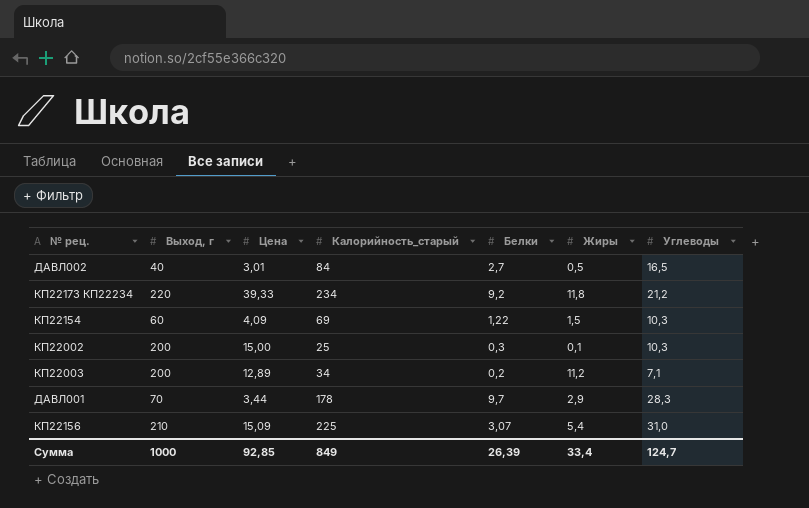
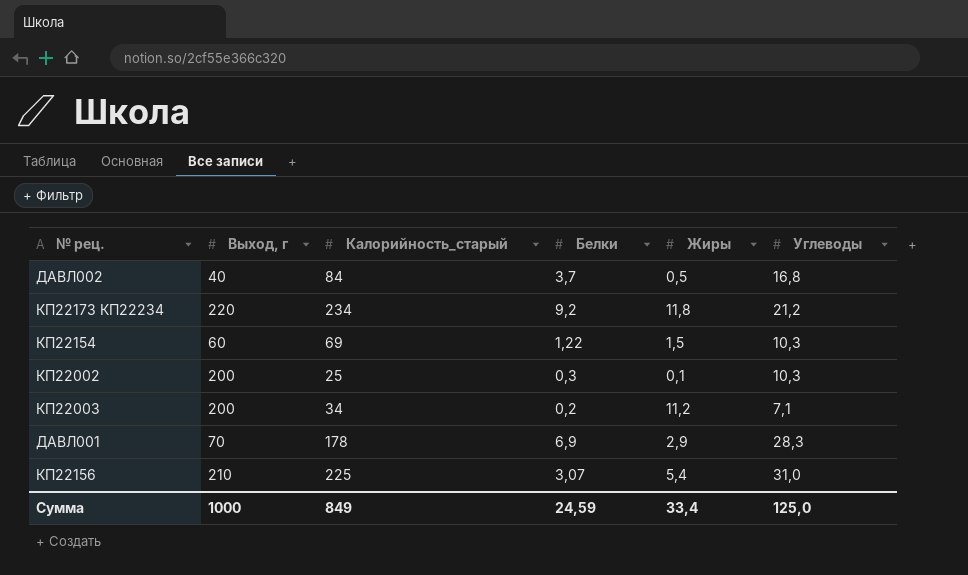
column Цена | position: 3 -> none
ДАВЛ002 | Белки: 2,7 -> 3,7
ДАВЛ002 | Углеводы: 16,5 -> 16,8
ДАВЛ001 | Белки: 9,7 -> 6,9
Сумма | Белки: 26,39 -> 24,59
Сумма | Углеводы: 124,7 -> 125,0

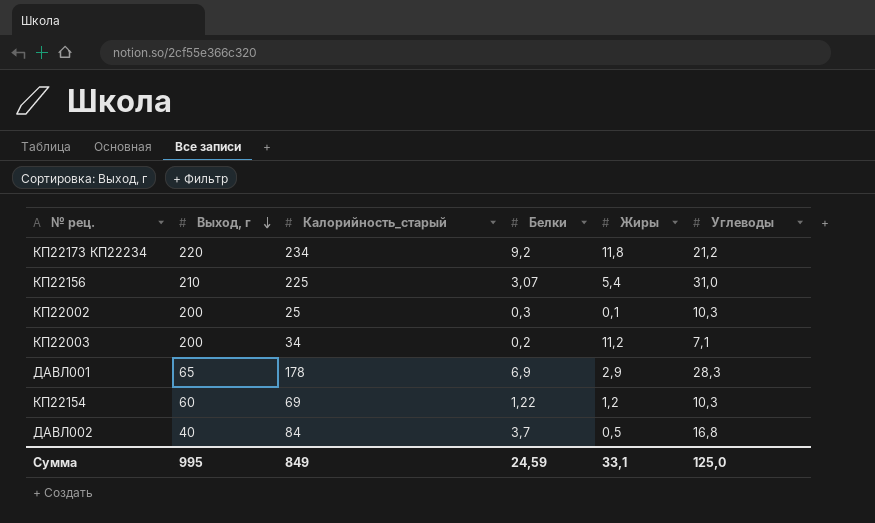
row order: none -> Выход, г descending
ДАВЛ001 | Выход, г: 70 -> 65
КП22154 | Жиры: 1,5 -> 1,2
Сумма | Выход, г: 1000 -> 995
Сумма | Жиры: 33,4 -> 33,1

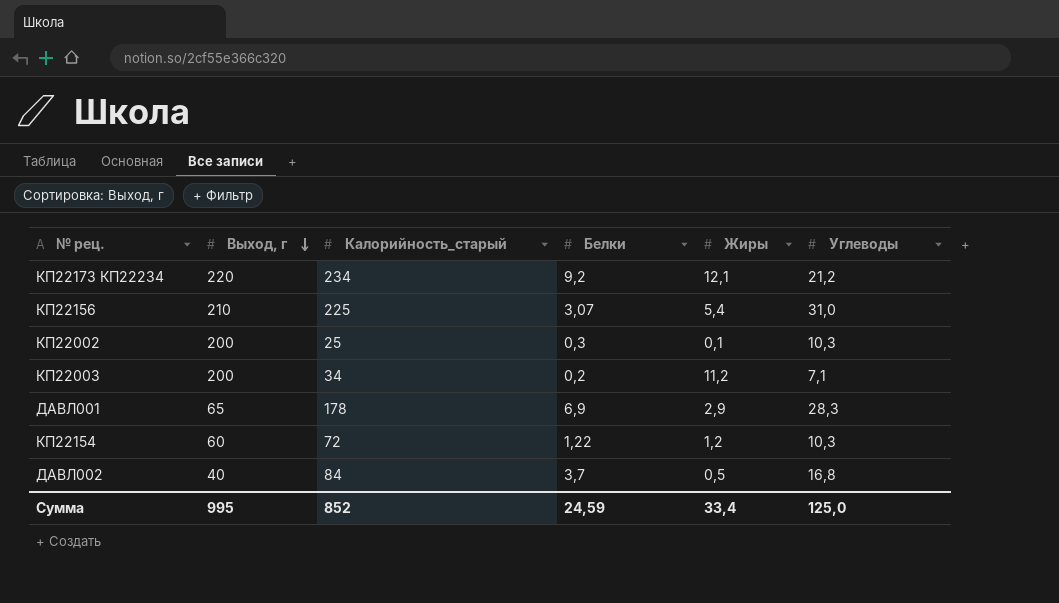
КП22173 КП22234 | Жиры: 11,8 -> 12,1
КП22154 | Калорийность_старый: 69 -> 72
Сумма | Калорийность_старый: 849 -> 852
Сумма | Жиры: 33,1 -> 33,4

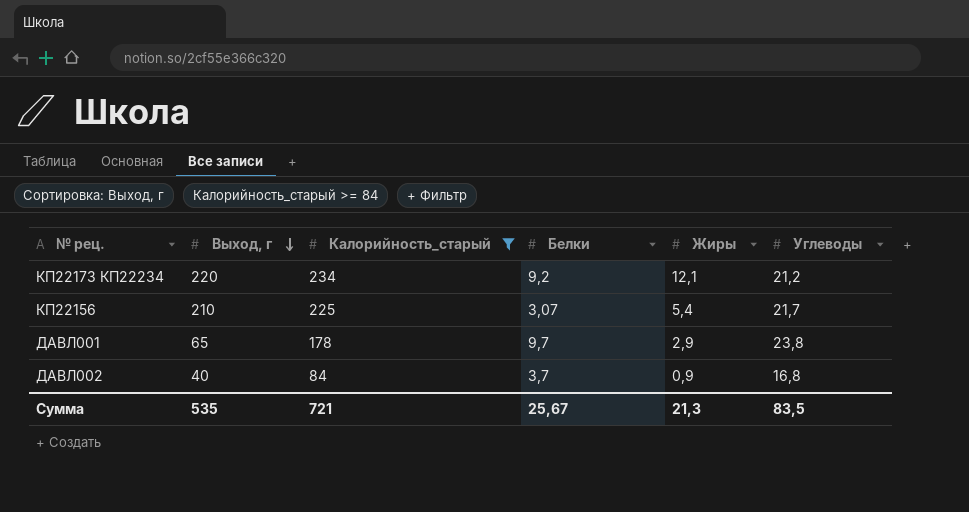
filter: none -> Калорийность_старый >= 84
КП22156 | Углеводы: 31,0 -> 21,7
ДАВЛ001 | Белки: 6,9 -> 9,7
ДАВЛ001 | Углеводы: 28,3 -> 23,8
ДАВЛ002 | Жиры: 0,5 -> 0,9
Сумма | Выход, г: 995 -> 535
Сумма | Калорийность_старый: 852 -> 721
Сумма | Белки: 24,59 -> 25,67
Сумма | Жиры: 33,4 -> 21,3
Сумма | Углеводы: 125,0 -> 83,5

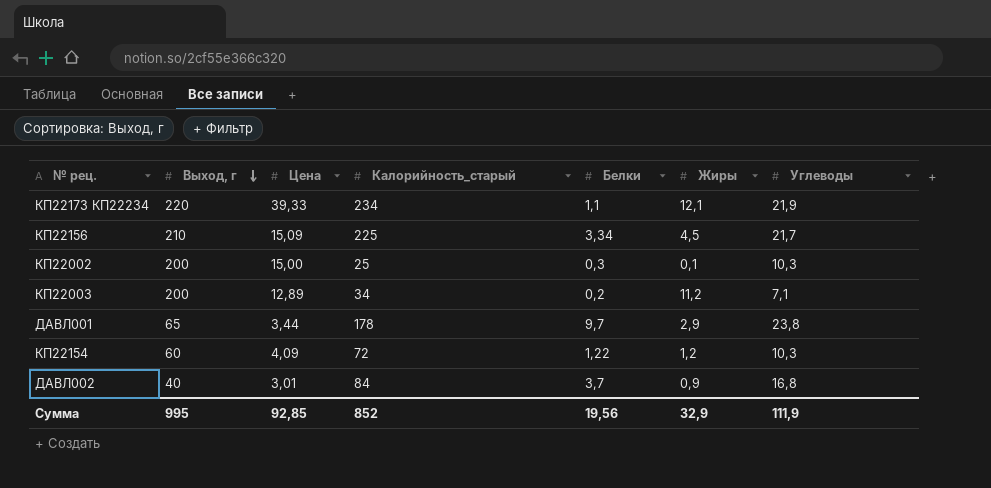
filter: Калорийность_старый >= 84 -> none
column Цена | position: none -> 3
КП22173 КП22234 | Белки: 9,2 -> 1,1
КП22173 КП22234 | Углеводы: 21,2 -> 21,9
КП22156 | Белки: 3,07 -> 3,34
КП22156 | Жиры: 5,4 -> 4,5
Сумма | Выход, г: 535 -> 995
Сумма | Калорийность_старый: 721 -> 852
Сумма | Белки: 25,67 -> 19,56
Сумма | Жиры: 21,3 -> 32,9
Сумма | Углеводы: 83,5 -> 111,9

